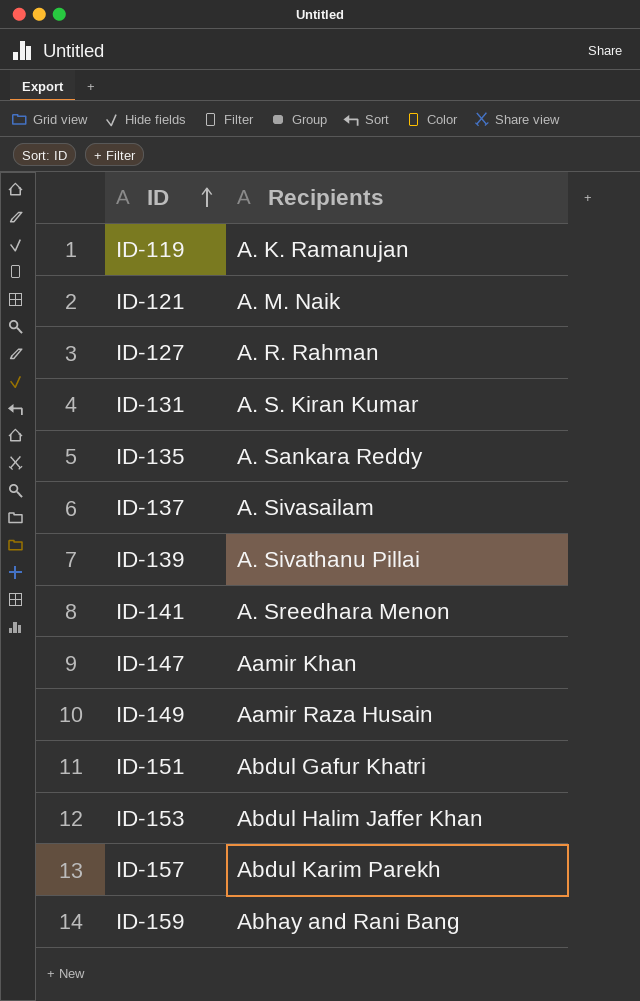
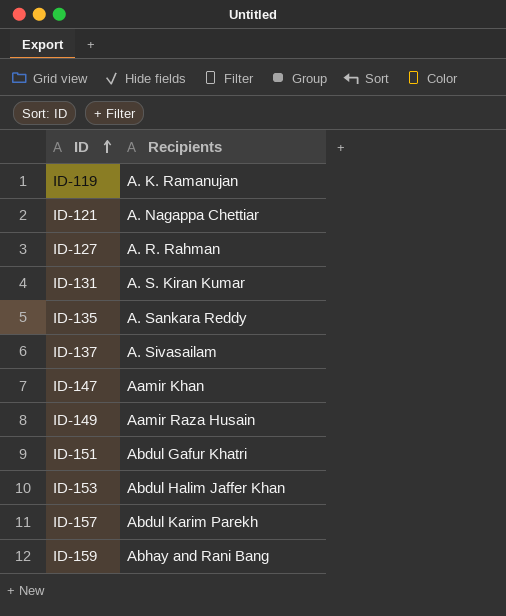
row ID-139: A. Sivathanu Pillai -> none
row ID-141: A. Sreedhara Menon -> none
ID-121 | Recipients: A. M. Naik -> A. Nagappa Chettiar

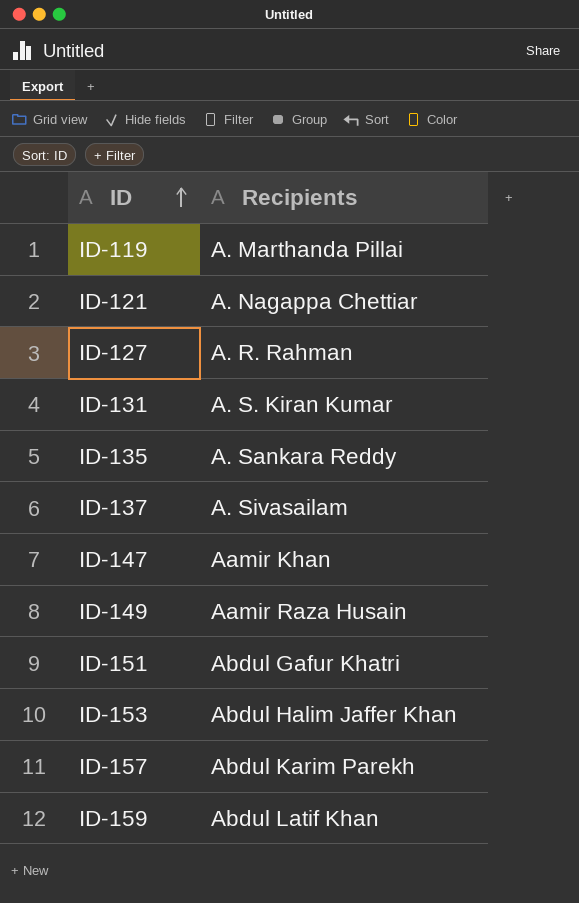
ID-119 | Recipients: A. K. Ramanujan -> A. Marthanda Pillai
ID-159 | Recipients: Abhay and Rani Bang -> Abdul Latif Khan

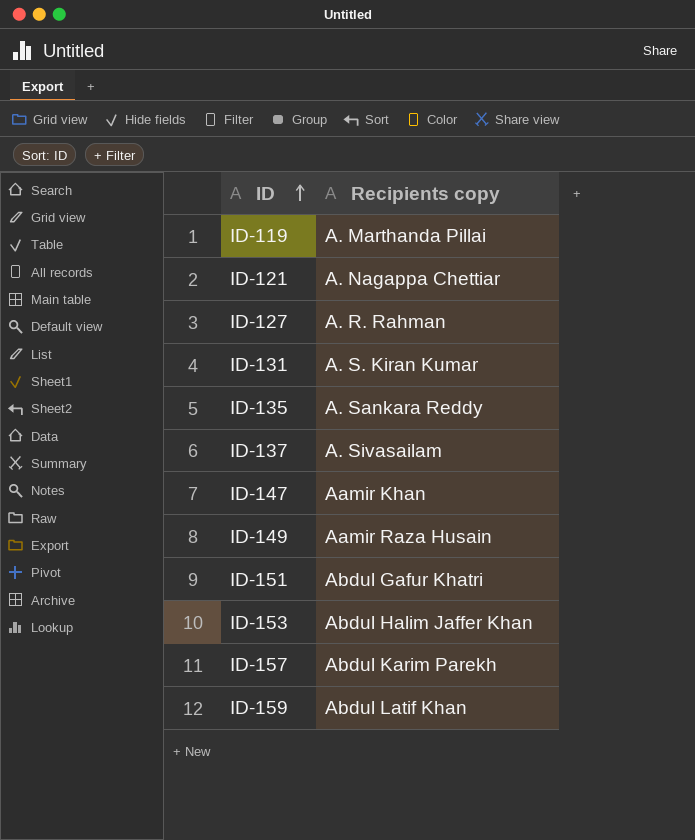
column name: Recipients -> Recipients copy

